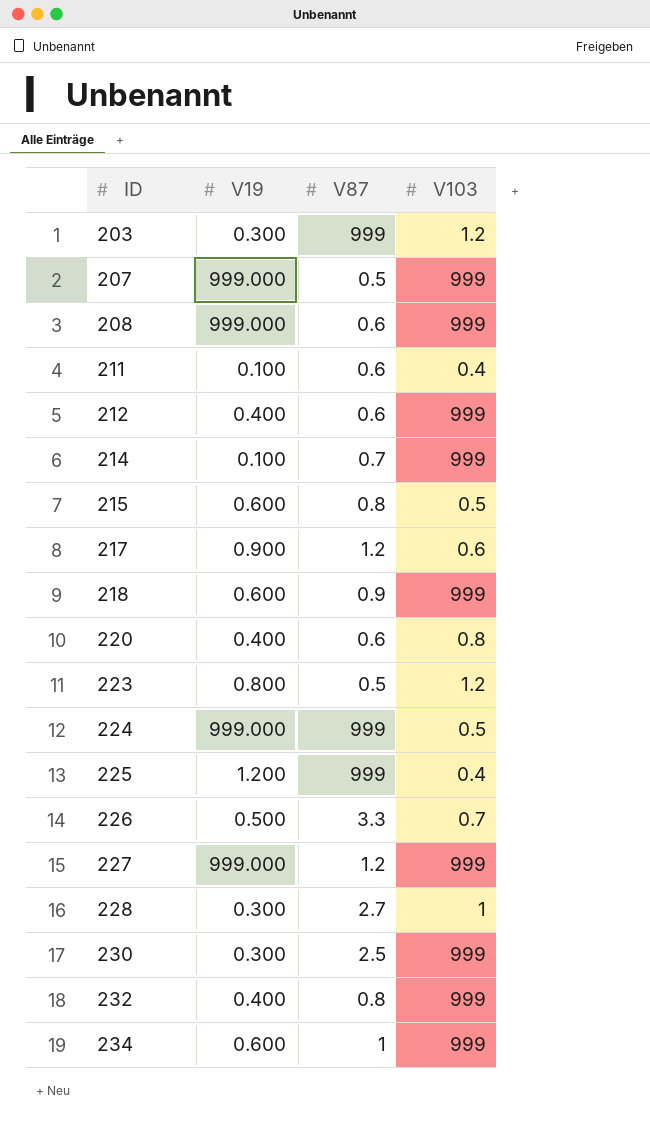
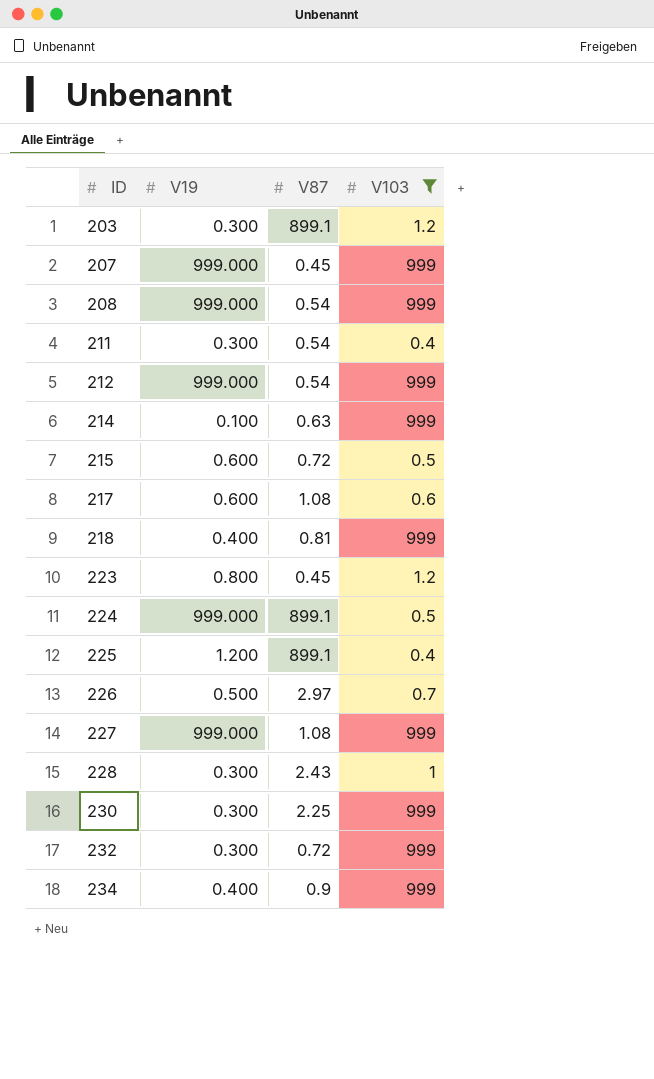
filter: none -> V103 != 0.8
203 | V87: 999 -> 899.1
207 | V87: 0.5 -> 0.45
208 | V87: 0.6 -> 0.54
211 | V19: 0.100 -> 0.300
211 | V87: 0.6 -> 0.54
212 | V19: 0.400 -> 999.000
212 | V87: 0.6 -> 0.54
214 | V87: 0.7 -> 0.63
215 | V87: 0.8 -> 0.72
217 | V19: 0.900 -> 0.600
217 | V87: 1.2 -> 1.08
218 | V19: 0.600 -> 0.400
218 | V87: 0.9 -> 0.81
223 | V87: 0.5 -> 0.45
224 | V87: 999 -> 899.1
225 | V87: 999 -> 899.1
226 | V87: 3.3 -> 2.97
227 | V87: 1.2 -> 1.08
228 | V87: 2.7 -> 2.43
230 | V87: 2.5 -> 2.25
232 | V19: 0.400 -> 0.300
232 | V87: 0.8 -> 0.72
234 | V19: 0.600 -> 0.400
234 | V87: 1 -> 0.9

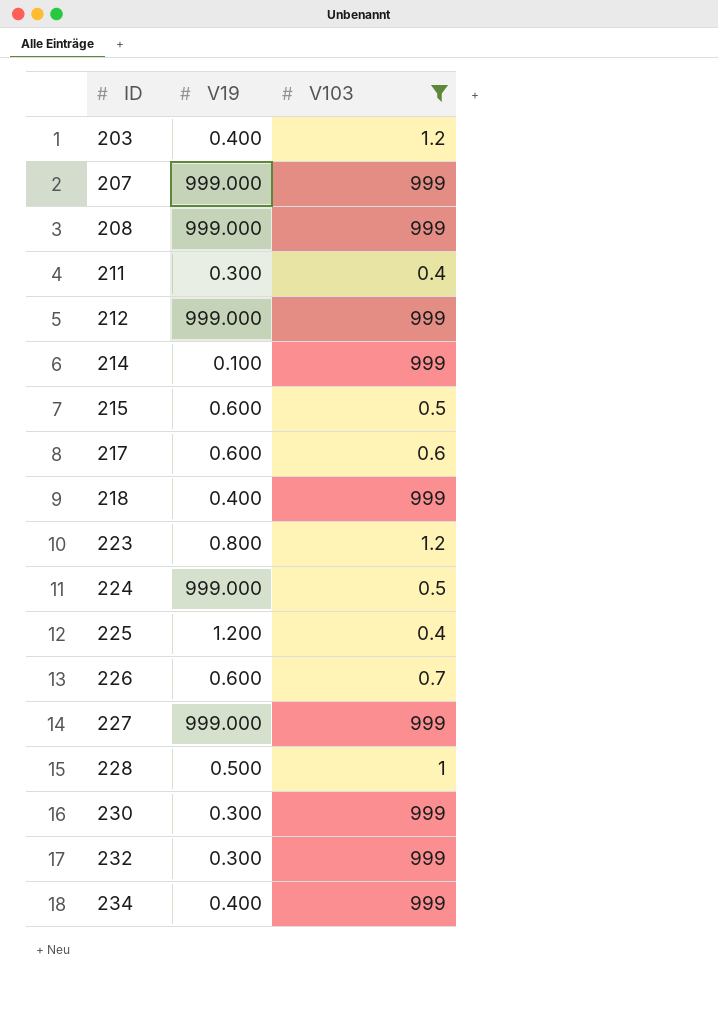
column V87 | position: 3 -> none
203 | V19: 0.300 -> 0.400
226 | V19: 0.500 -> 0.600
228 | V19: 0.300 -> 0.500

